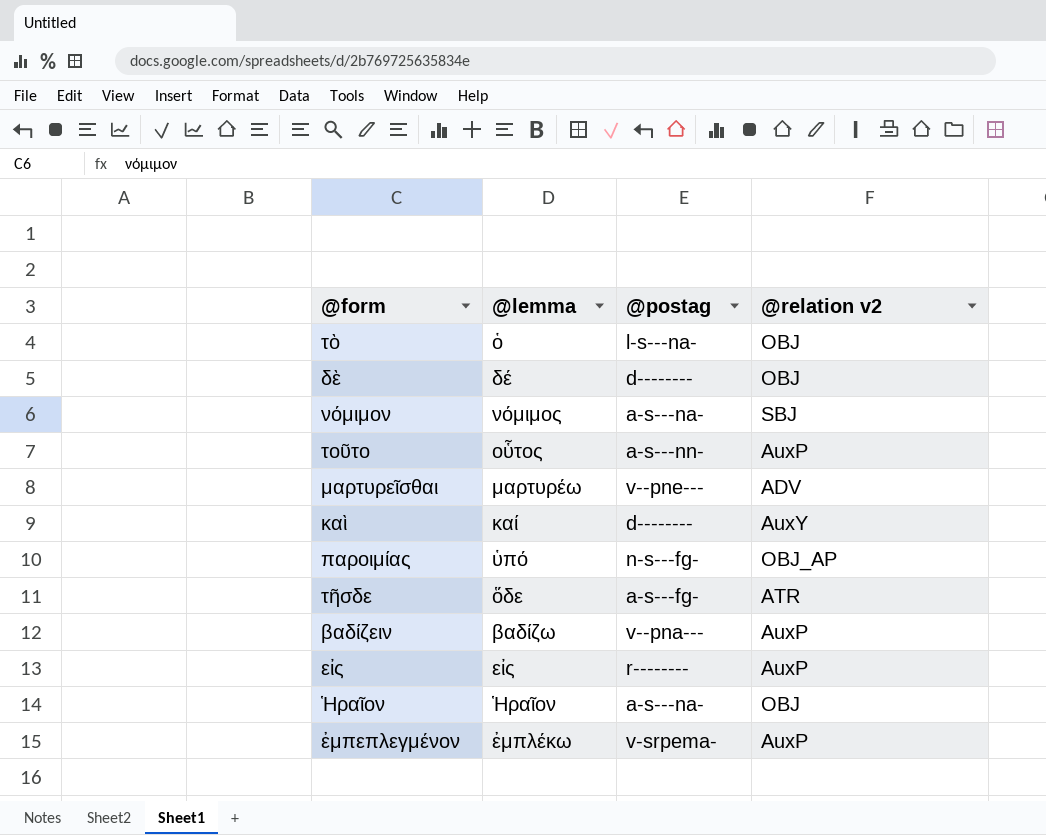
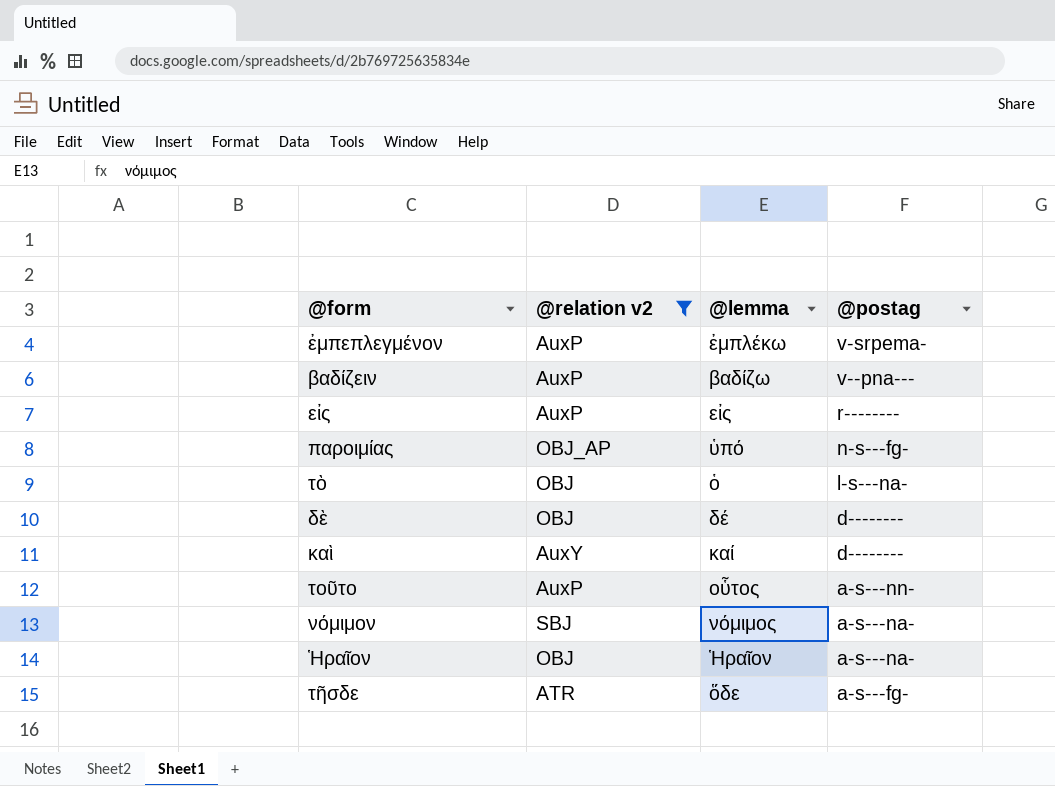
filter: none -> @relation v2 != ADV
row order: none -> @postag descending
column @relation v2 | position: 4 -> 2

